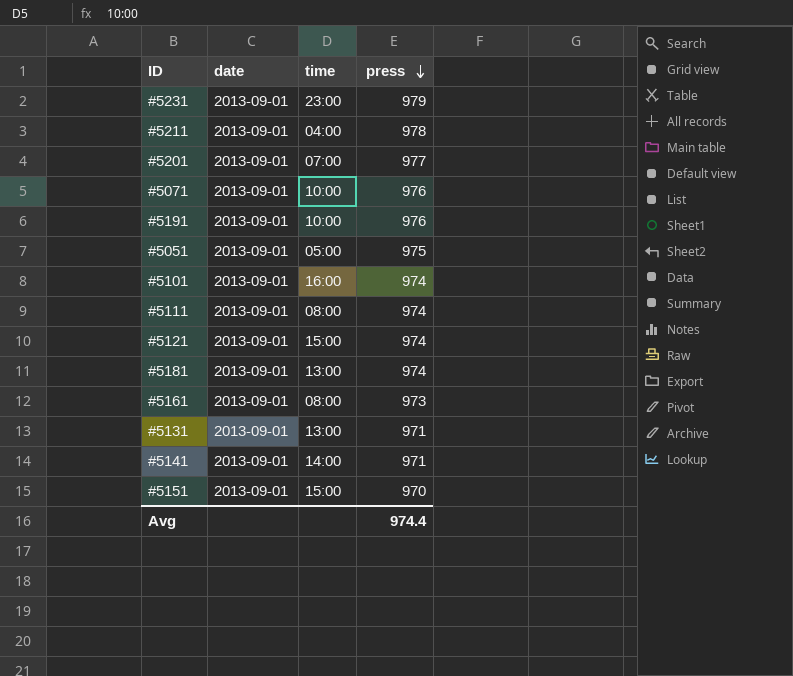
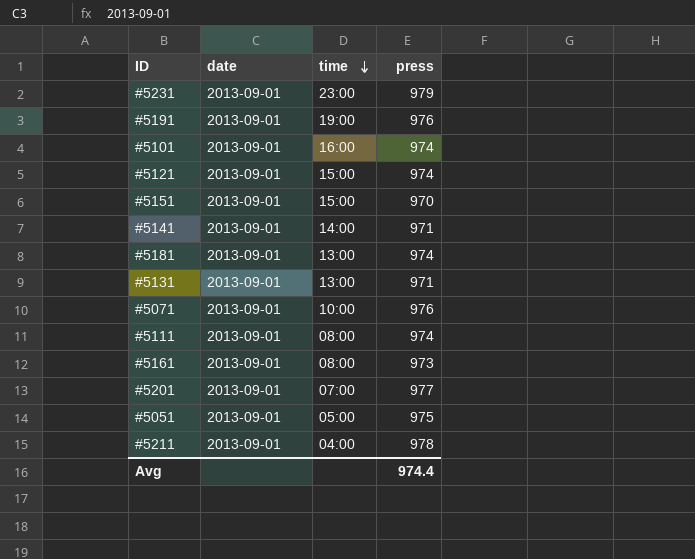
row order: press descending -> time descending
#5191 | time: 10:00 -> 19:00

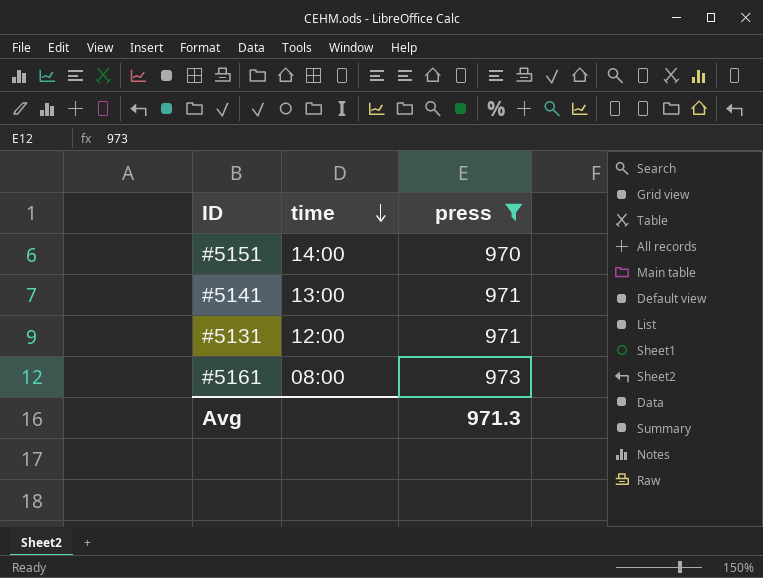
filter: none -> press <= 973
column date | position: 2 -> none
#5151 | time: 15:00 -> 14:00
#5141 | time: 14:00 -> 13:00
#5131 | time: 13:00 -> 12:00
Avg | press: 974.4 -> 971.3

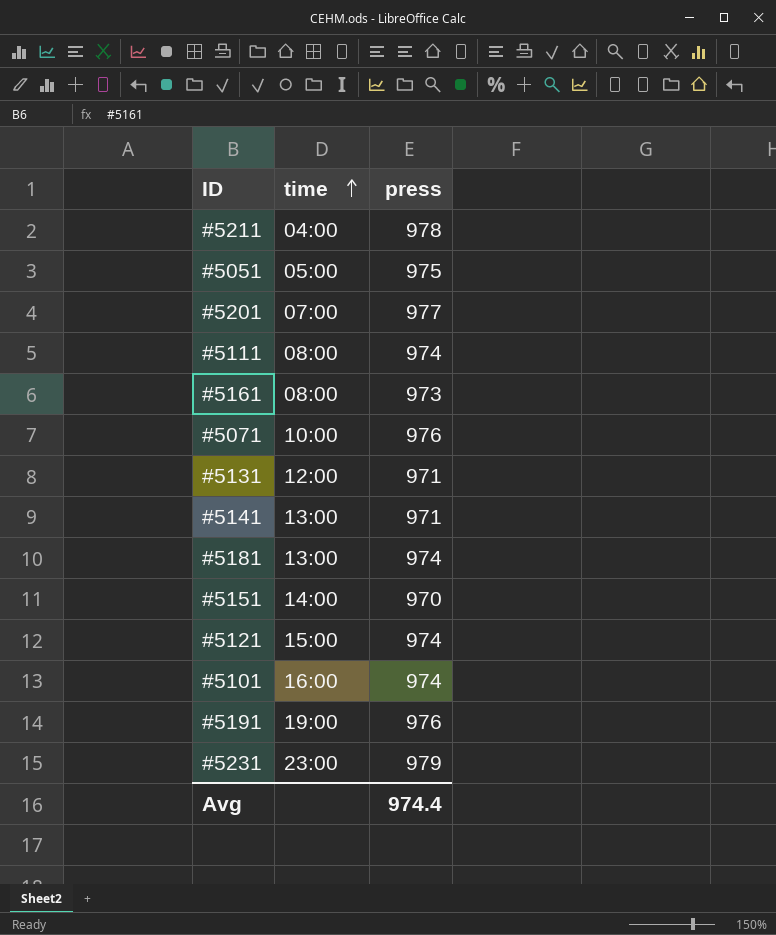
filter: press <= 973 -> none
row order: time descending -> time ascending
Avg | press: 971.3 -> 974.4

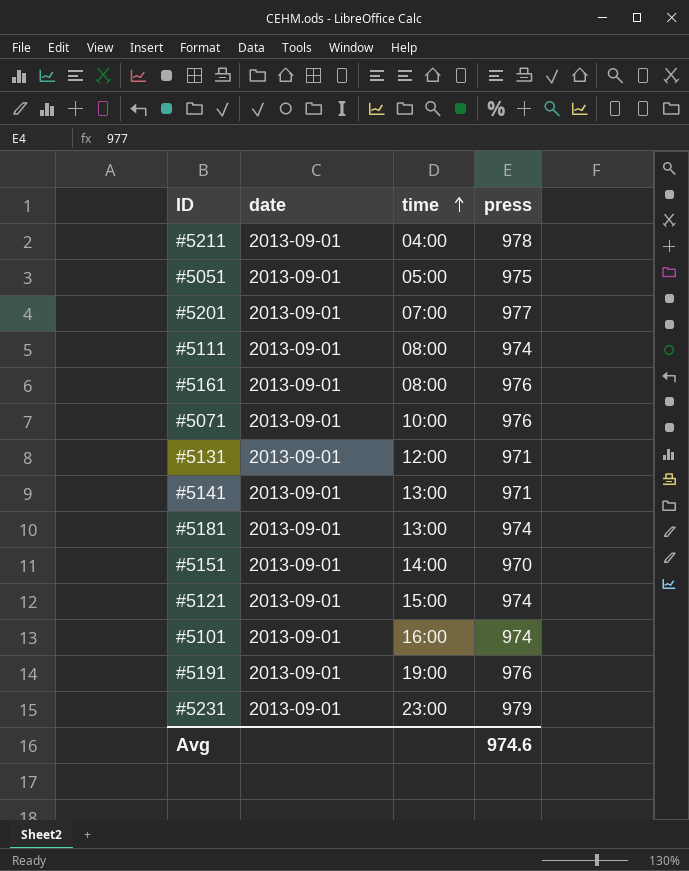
column date | position: none -> 2
#5161 | press: 973 -> 976
Avg | press: 974.4 -> 974.6

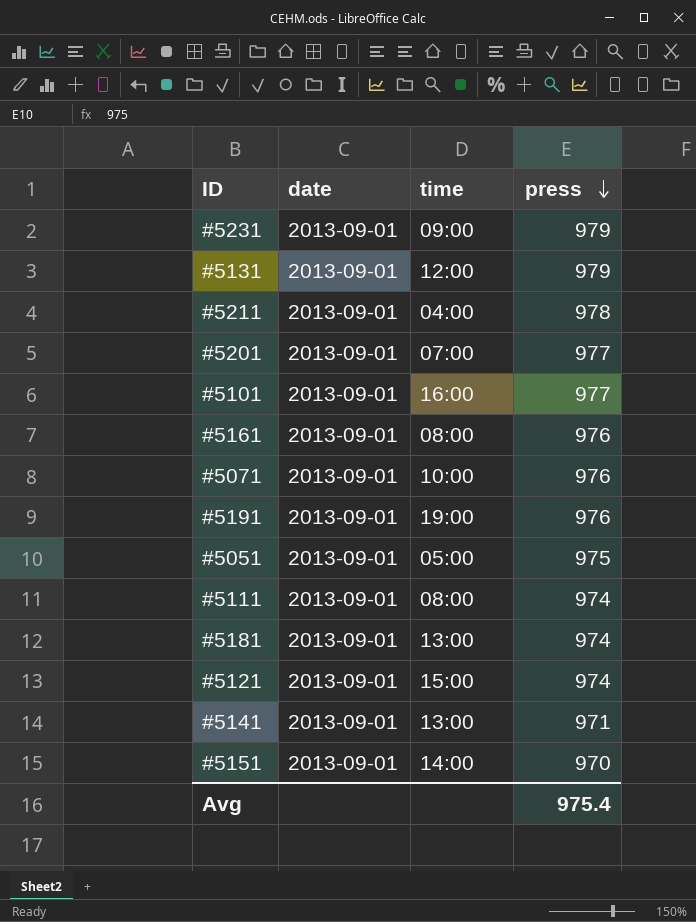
row order: time ascending -> press descending
#5231 | time: 23:00 -> 09:00
#5131 | press: 971 -> 979
#5101 | press: 974 -> 977
Avg | press: 974.6 -> 975.4

